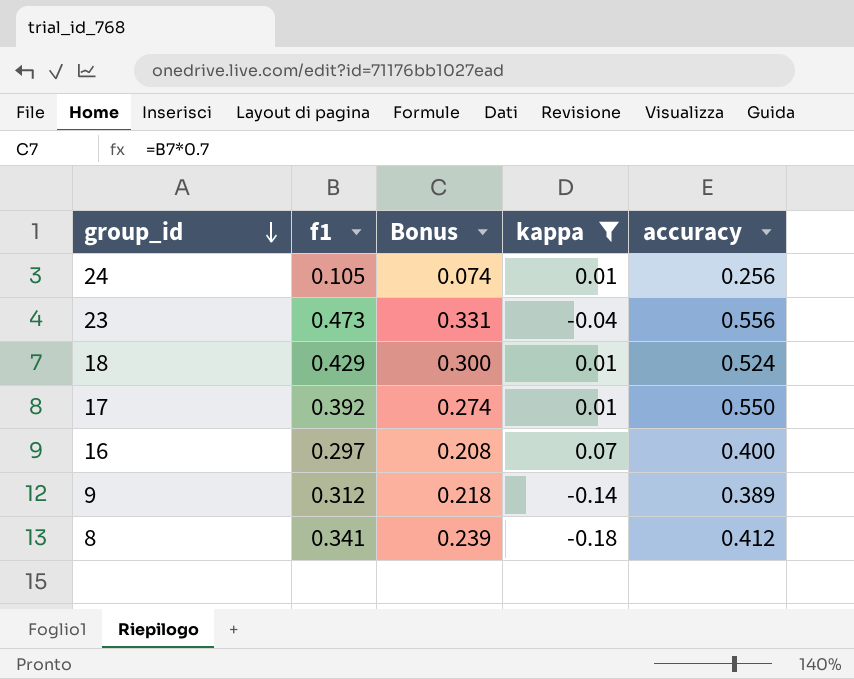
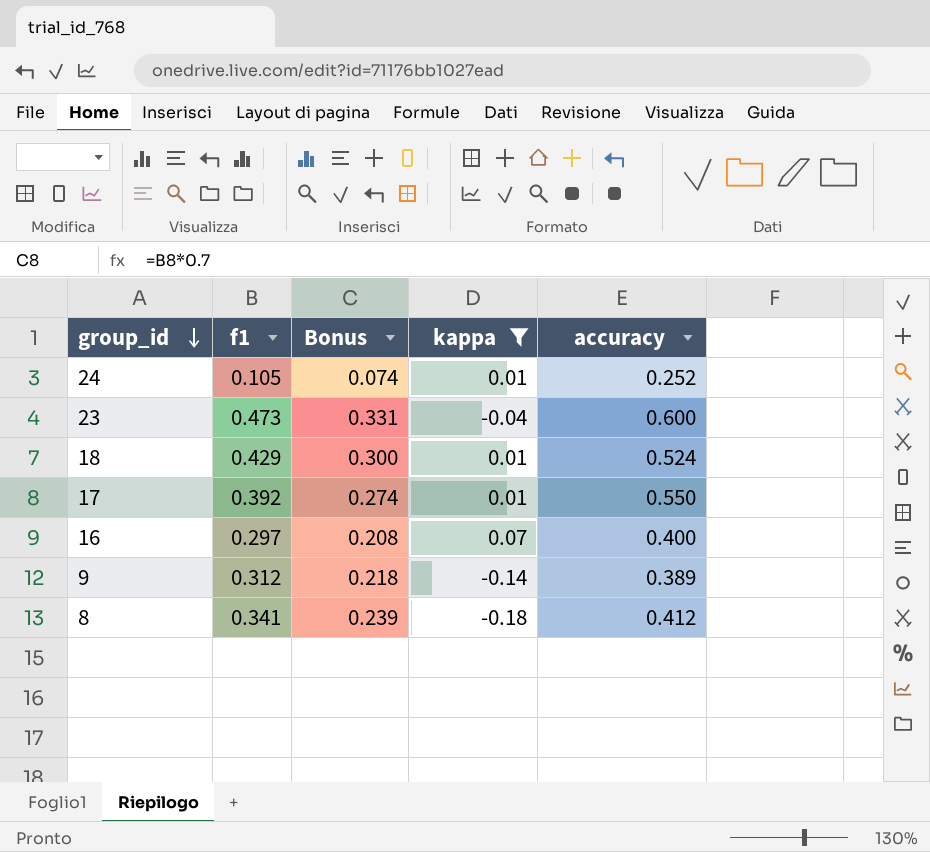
24 | accuracy: 0.256 -> 0.252
23 | accuracy: 0.556 -> 0.600

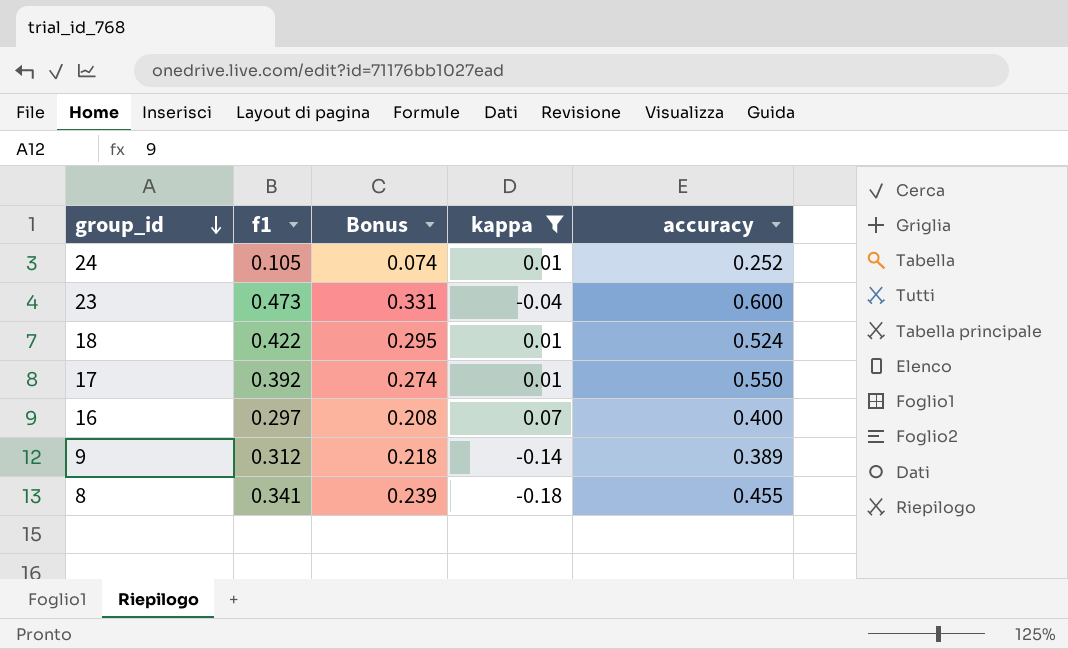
18 | f1: 0.429 -> 0.422
18 | Bonus: 0.300 -> 0.295
8 | accuracy: 0.412 -> 0.455

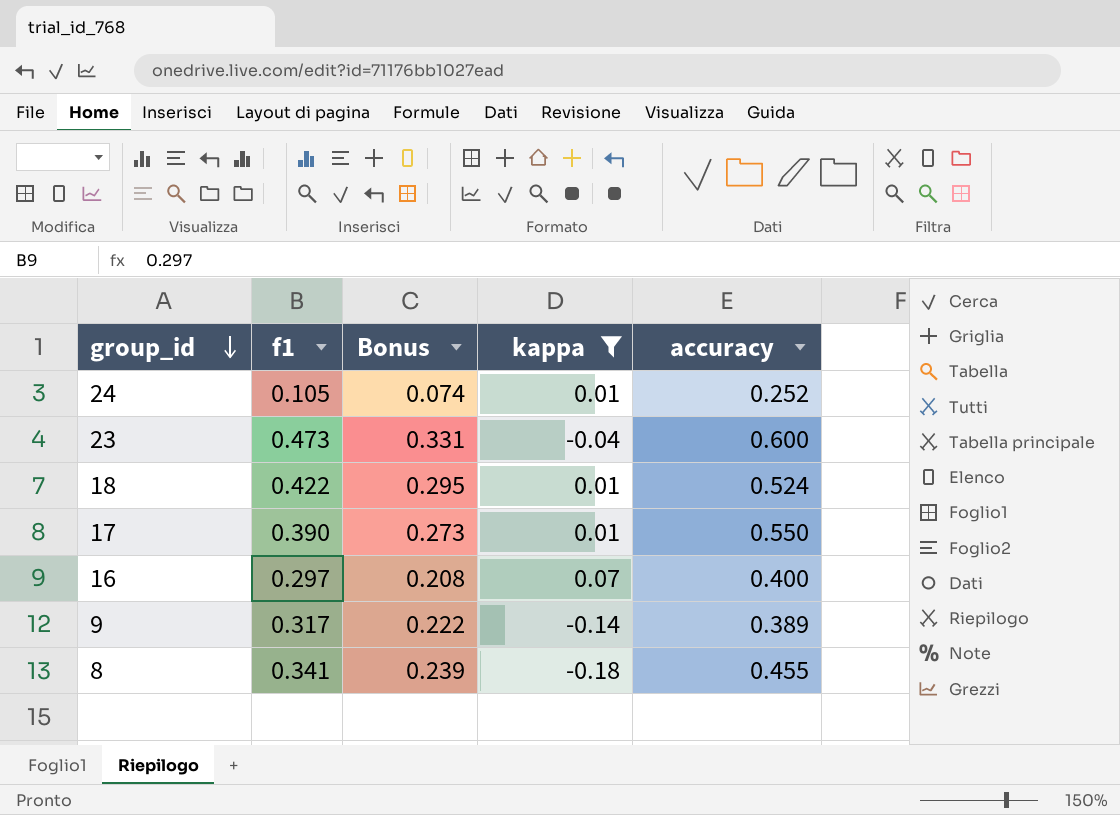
17 | f1: 0.392 -> 0.390
17 | Bonus: 0.274 -> 0.273
9 | f1: 0.312 -> 0.317
9 | Bonus: 0.218 -> 0.222

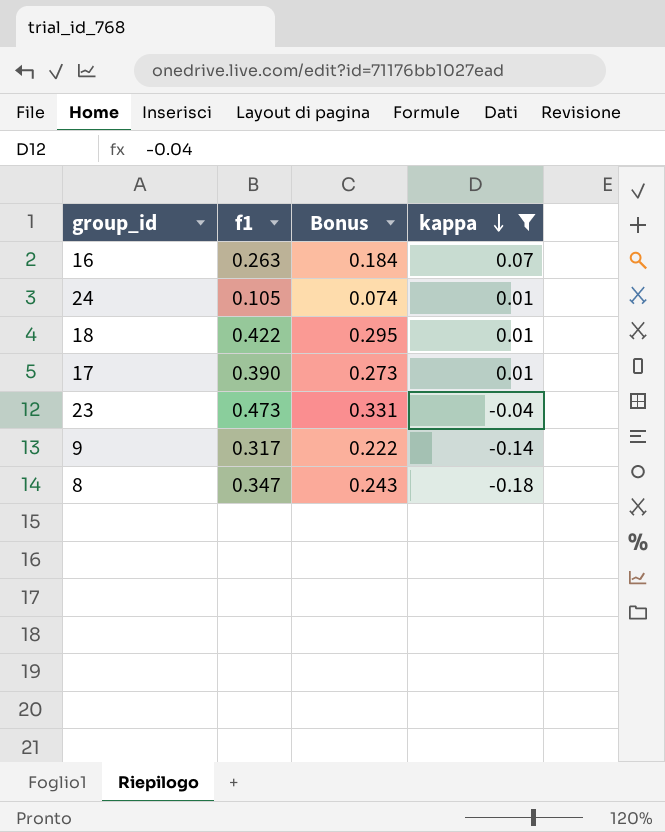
row order: group_id descending -> kappa descending
column accuracy | position: 5 -> none
16 | f1: 0.297 -> 0.263
16 | Bonus: 0.208 -> 0.184
8 | f1: 0.341 -> 0.347
8 | Bonus: 0.239 -> 0.243

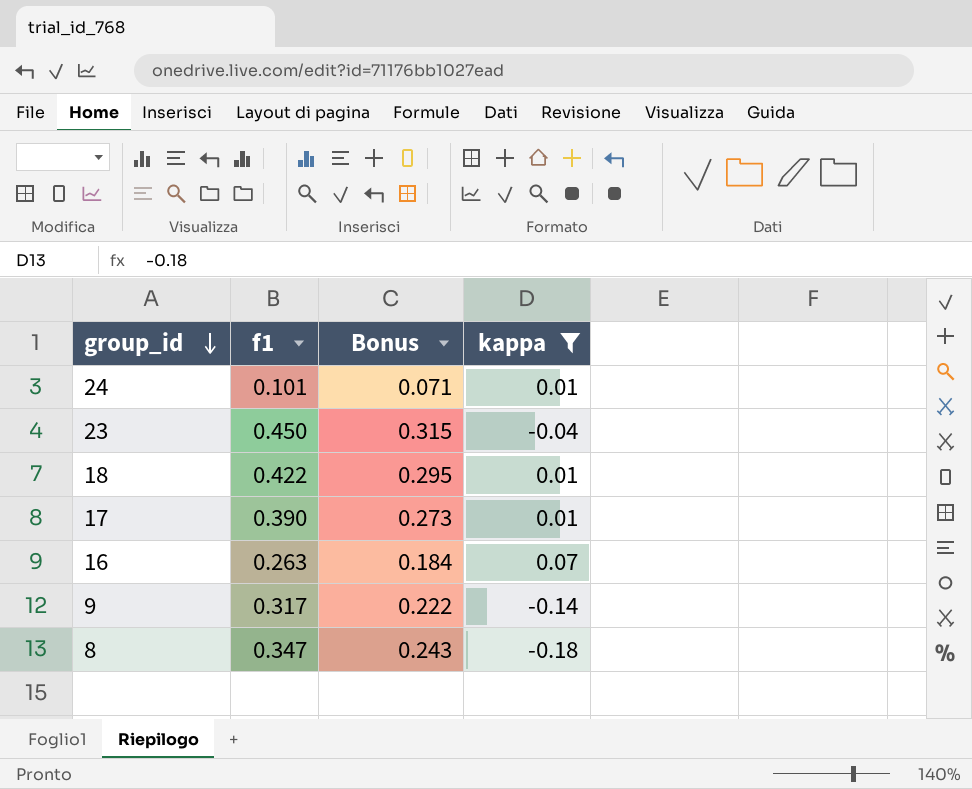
row order: kappa descending -> group_id descending
24 | f1: 0.105 -> 0.101
24 | Bonus: 0.074 -> 0.071
23 | f1: 0.473 -> 0.450
23 | Bonus: 0.331 -> 0.315

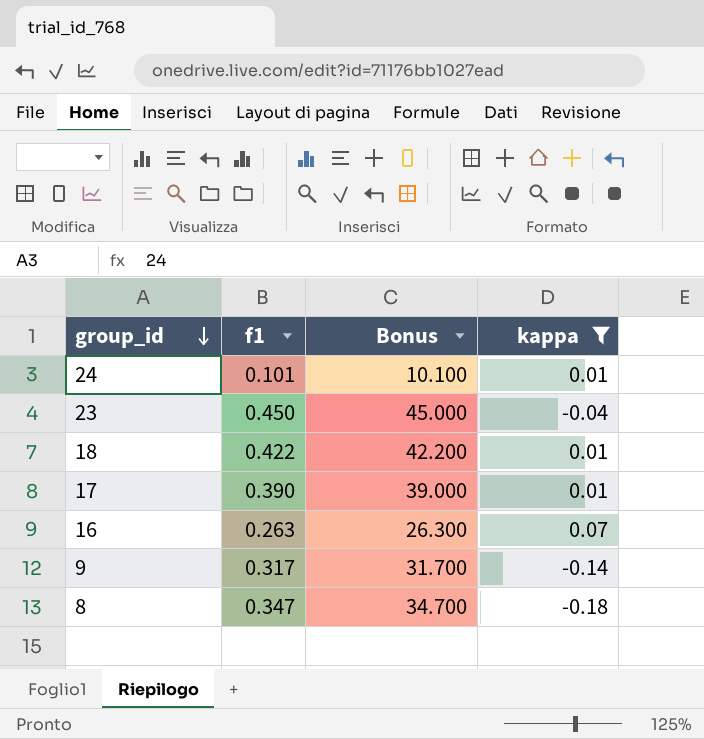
column Bonus | formula: [f1] * 0.7 -> [f1] * 100

